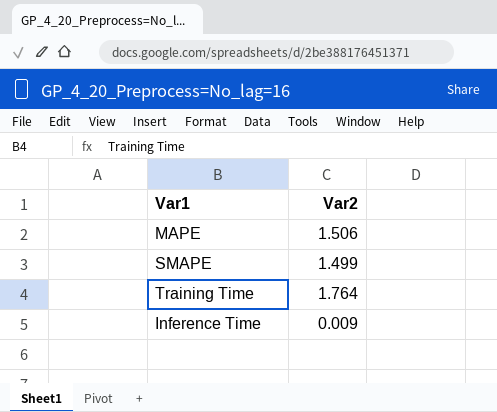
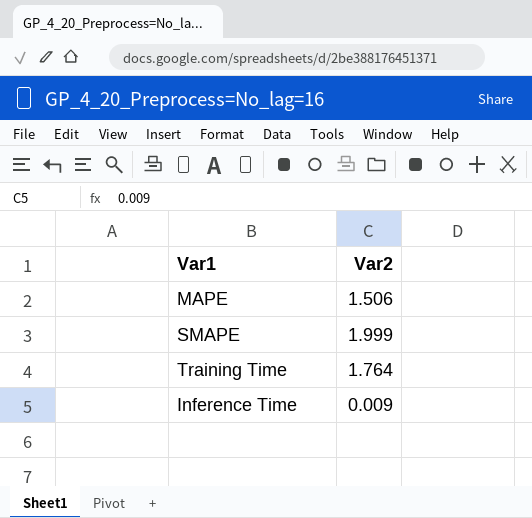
SMAPE | Var2: 1.499 -> 1.999

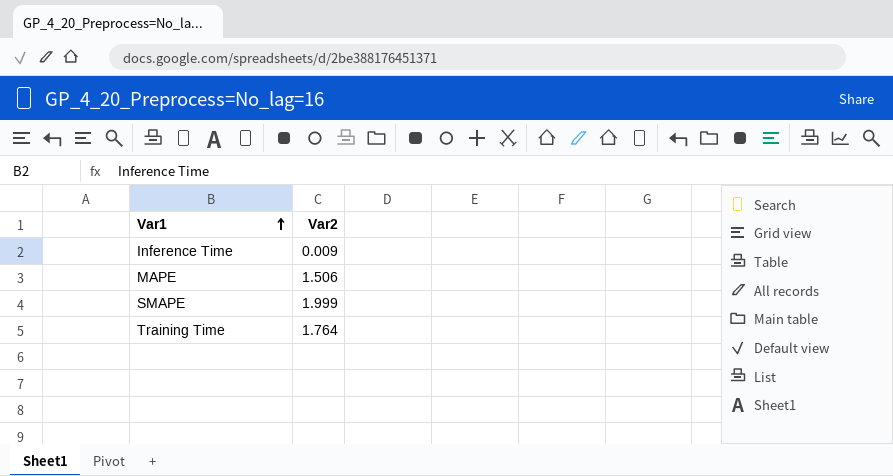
row order: none -> Var1 ascending

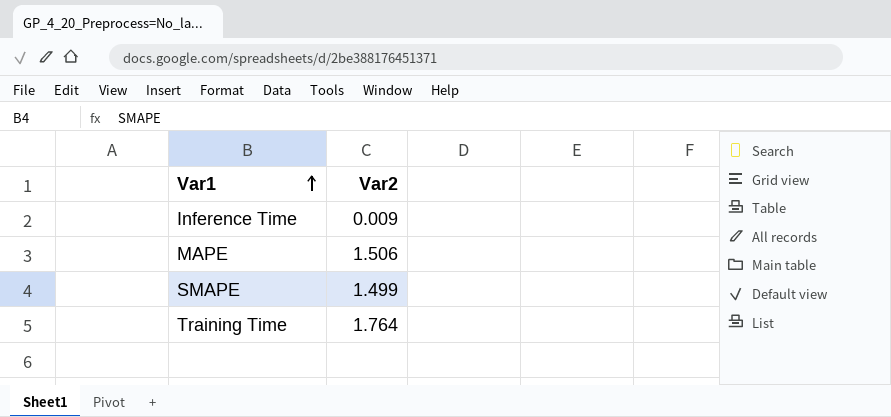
SMAPE | Var2: 1.999 -> 1.499

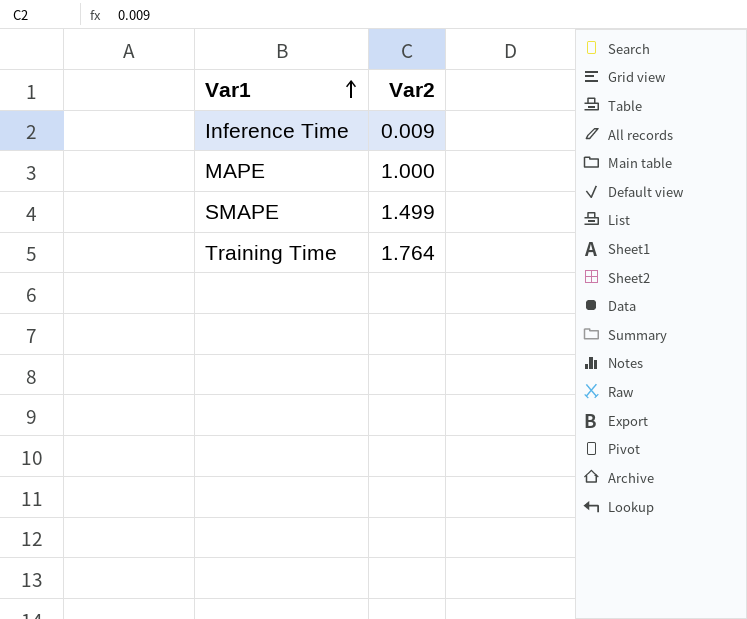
MAPE | Var2: 1.506 -> 1.000

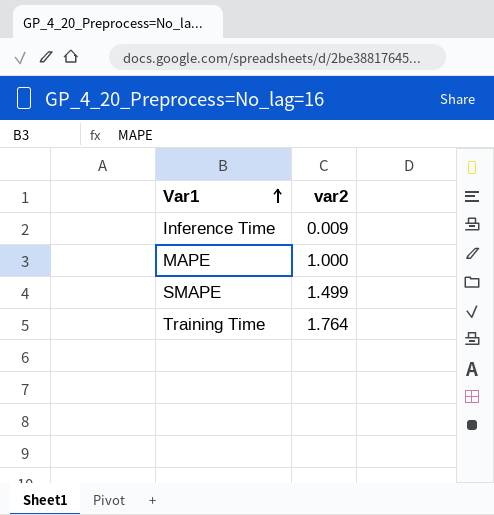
column name: Var2 -> var2

